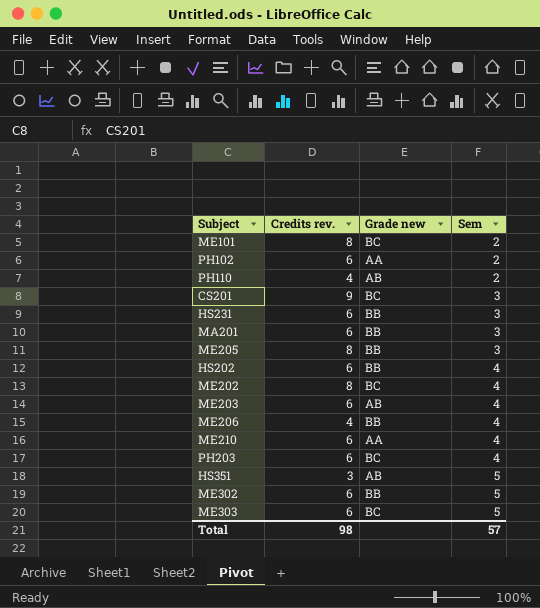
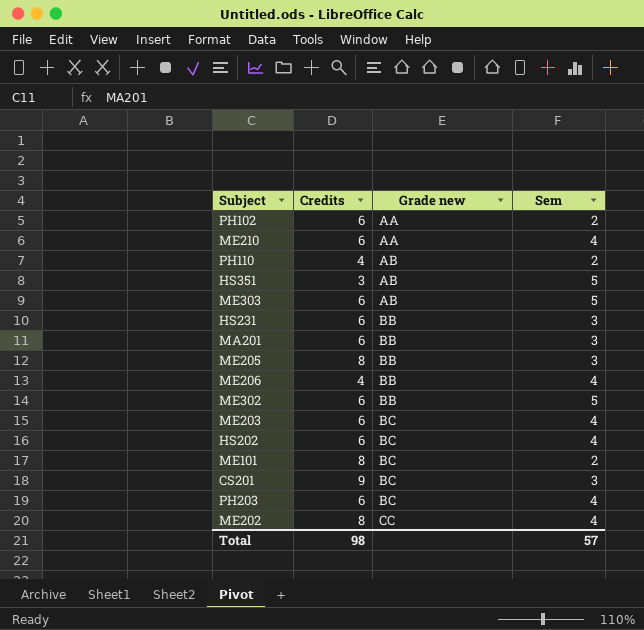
row order: Sem ascending -> Grade new ascending
column name: Credits rev. -> Credits
ME303 | Grade new: BC -> AB
ME203 | Grade new: AB -> BC
HS202 | Grade new: BB -> BC
ME202 | Grade new: BC -> CC

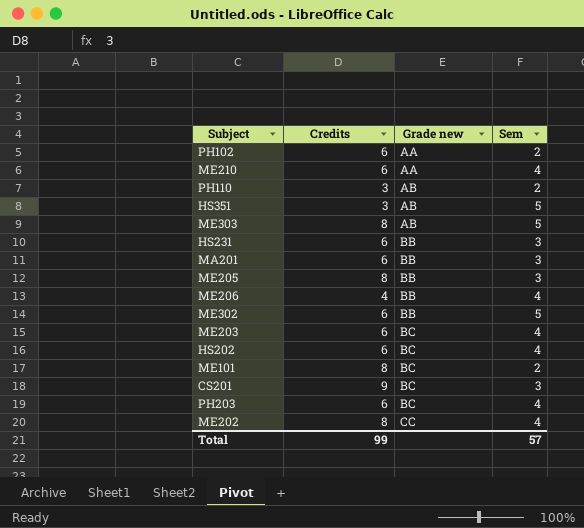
PH110 | Credits: 4 -> 3
ME303 | Credits: 6 -> 8
Total | Credits: 98 -> 99

